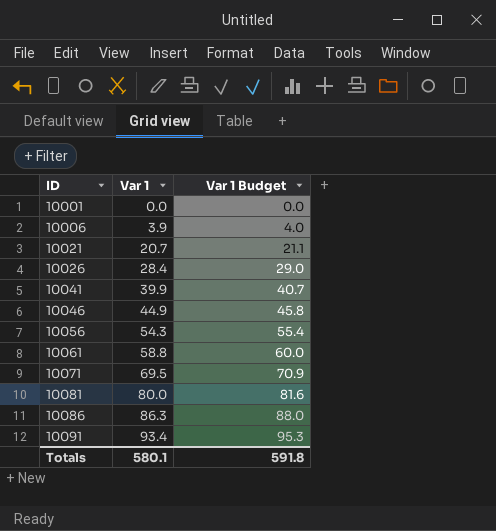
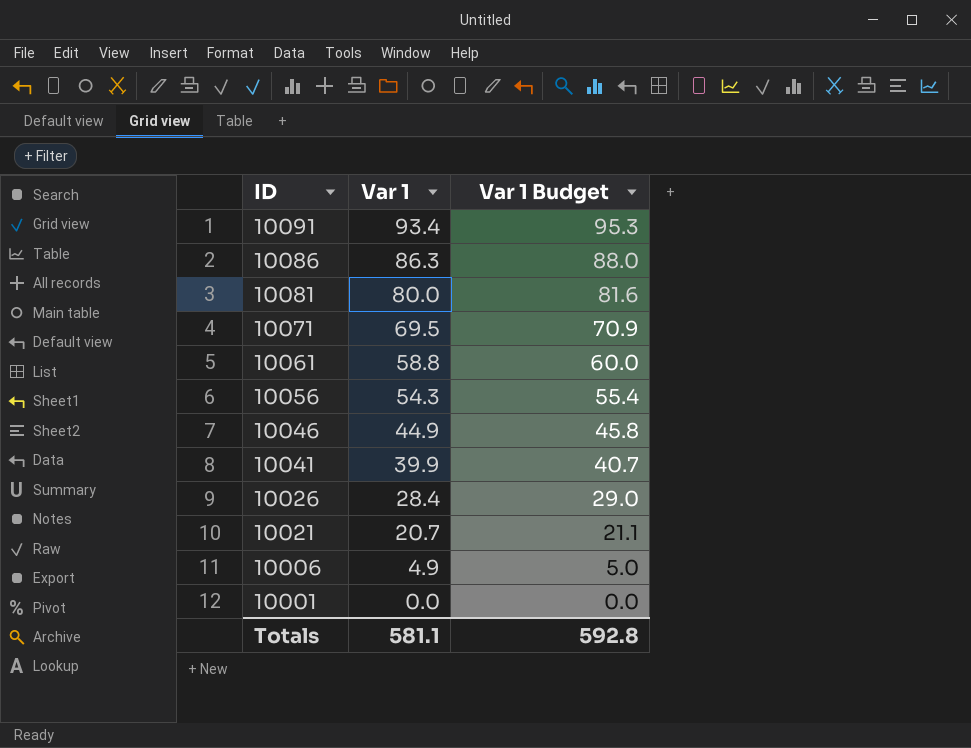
row order: ID ascending -> ID descending
10006 | Var 1: 3.9 -> 4.9
10006 | Var 1 Budget: 4.0 -> 5.0
Totals | Var 1: 580.1 -> 581.1
Totals | Var 1 Budget: 591.8 -> 592.8

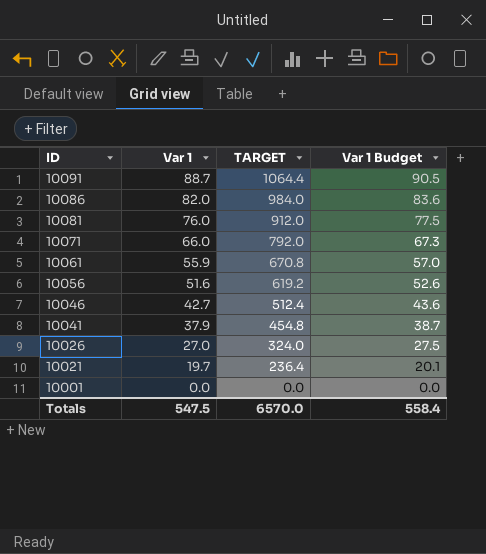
column TARGET | formula: none -> [Var 1] * 12
row 10006: 4.9 | 5.0 -> none
10091 | Var 1: 93.4 -> 88.7
10091 | Var 1 Budget: 95.3 -> 90.5
10086 | Var 1: 86.3 -> 82.0
10086 | Var 1 Budget: 88.0 -> 83.6
10081 | Var 1: 80.0 -> 76.0
10081 | Var 1 Budget: 81.6 -> 77.5
10071 | Var 1: 69.5 -> 66.0
10071 | Var 1 Budget: 70.9 -> 67.3
10061 | Var 1: 58.8 -> 55.9
10061 | Var 1 Budget: 60.0 -> 57.0
10056 | Var 1: 54.3 -> 51.6
10056 | Var 1 Budget: 55.4 -> 52.6
10046 | Var 1: 44.9 -> 42.7
10046 | Var 1 Budget: 45.8 -> 43.6
10041 | Var 1: 39.9 -> 37.9
10041 | Var 1 Budget: 40.7 -> 38.7
10026 | Var 1: 28.4 -> 27.0
10026 | Var 1 Budget: 29.0 -> 27.5
10021 | Var 1: 20.7 -> 19.7
10021 | Var 1 Budget: 21.1 -> 20.1
Totals | Var 1: 581.1 -> 547.5
Totals | Var 1 Budget: 592.8 -> 558.4

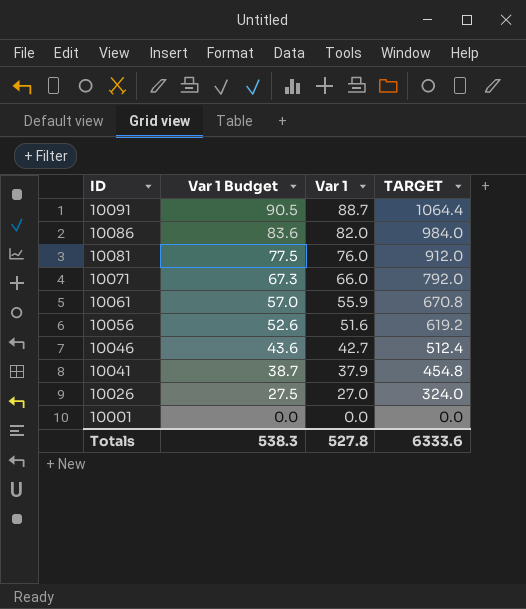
column Var 1 Budget | position: 4 -> 2
row 10021: 19.7 | 236.4 | 20.1 -> none
Totals | Var 1 Budget: 558.4 -> 538.3
Totals | Var 1: 547.5 -> 527.8
Totals | TARGET: 6570.0 -> 6333.6

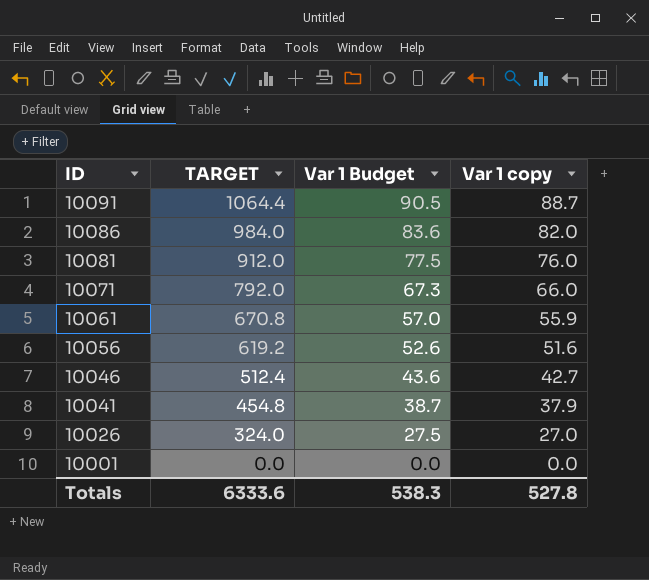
column TARGET | position: 4 -> 2
column name: Var 1 -> Var 1 copy

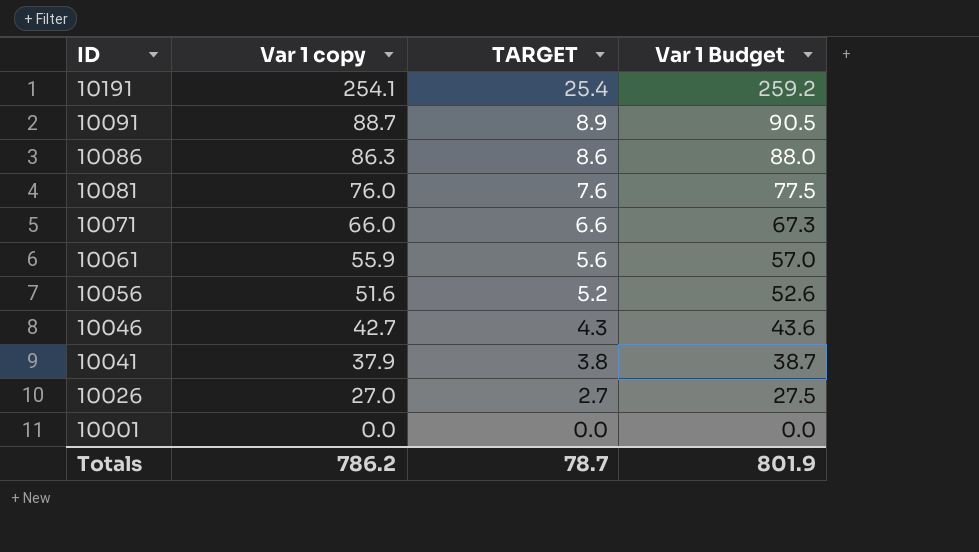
column Var 1 copy | position: 4 -> 2
column TARGET | formula: [Var 1 copy] * 12 -> [Var 1 copy] * 0.1
row 10191: none -> 254.1 | 25.4 | 259.2
10086 | Var 1 copy: 82.0 -> 86.3
10086 | Var 1 Budget: 83.6 -> 88.0
Totals | Var 1 copy: 527.8 -> 786.2
Totals | TARGET: 6333.6 -> 78.7
Totals | Var 1 Budget: 538.3 -> 801.9

